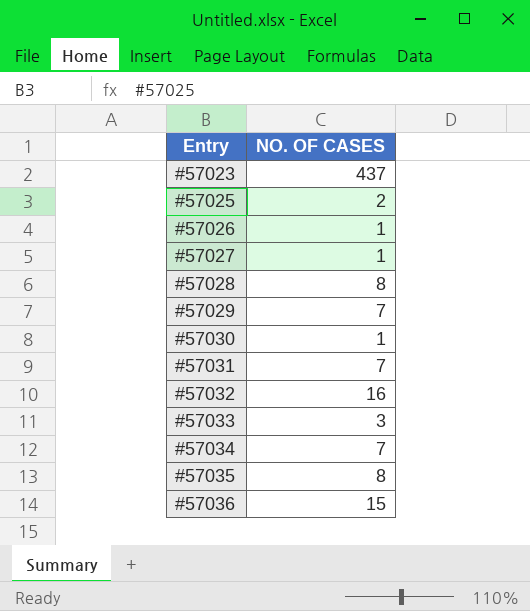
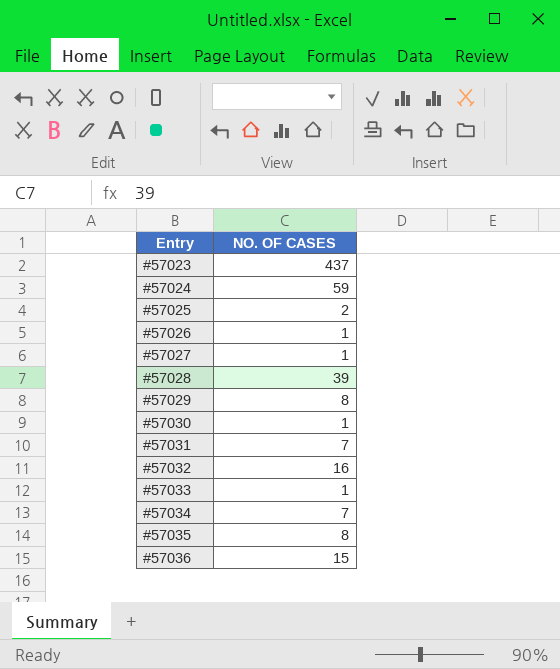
row #57024: none -> 59
#57028 | NO. OF CASES: 8 -> 39
#57029 | NO. OF CASES: 7 -> 8
#57033 | NO. OF CASES: 3 -> 1

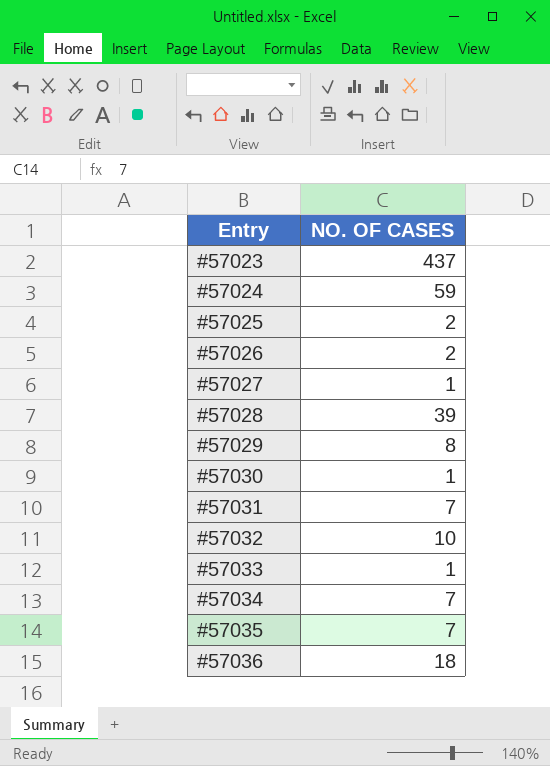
#57026 | NO. OF CASES: 1 -> 2
#57032 | NO. OF CASES: 16 -> 10
#57035 | NO. OF CASES: 8 -> 7
#57036 | NO. OF CASES: 15 -> 18

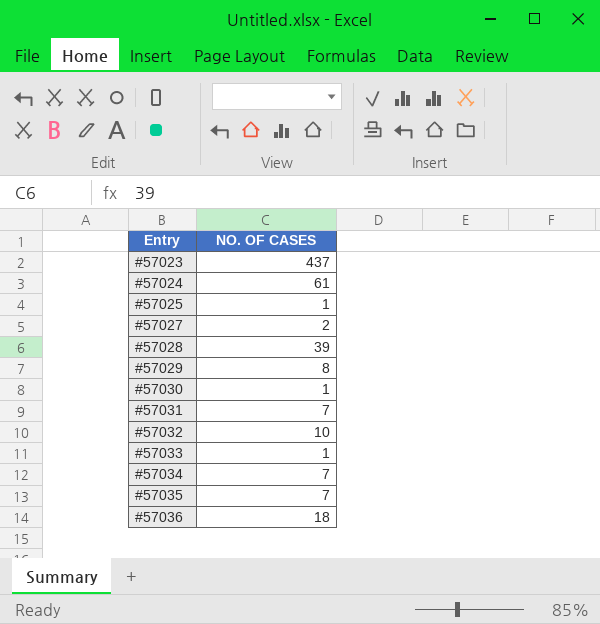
row #57026: 2 -> none
#57024 | NO. OF CASES: 59 -> 61
#57025 | NO. OF CASES: 2 -> 1
#57027 | NO. OF CASES: 1 -> 2

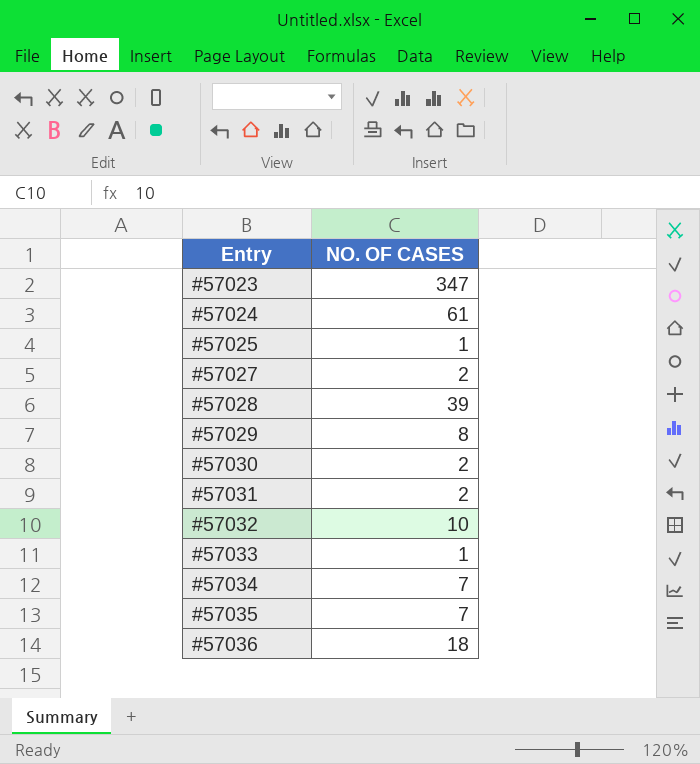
#57023 | NO. OF CASES: 437 -> 347
#57030 | NO. OF CASES: 1 -> 2
#57031 | NO. OF CASES: 7 -> 2

